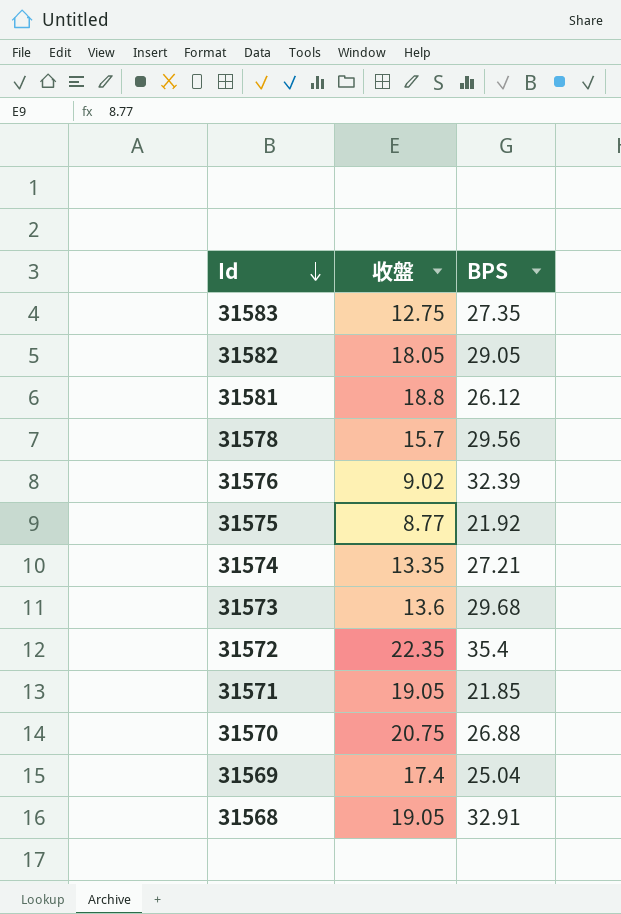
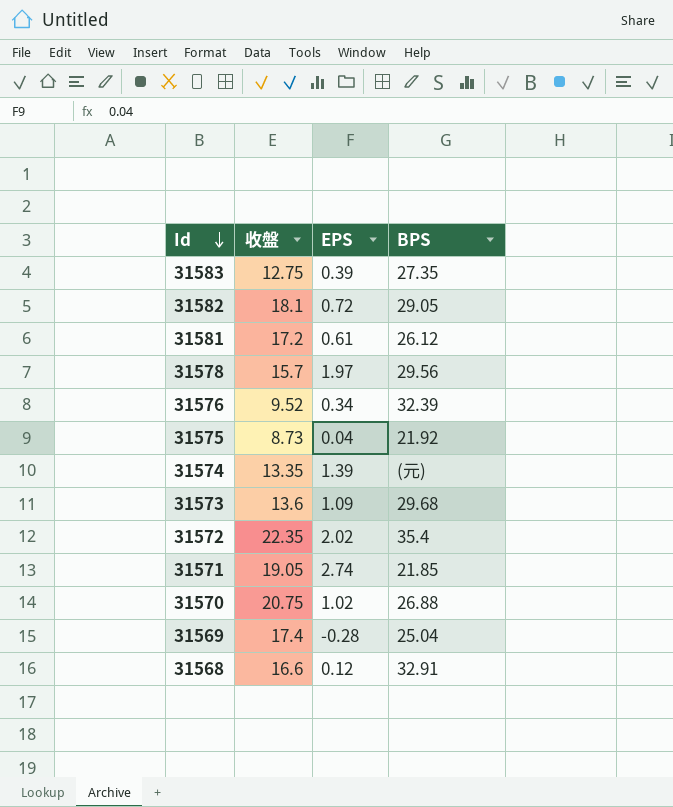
column EPS | position: none -> 3
31582 | 收盤: 18.05 -> 18.1
31581 | 收盤: 18.8 -> 17.2
31576 | 收盤: 9.02 -> 9.52
31575 | 收盤: 8.77 -> 8.73
31574 | BPS: 27.21 -> (元)
31568 | 收盤: 19.05 -> 16.6

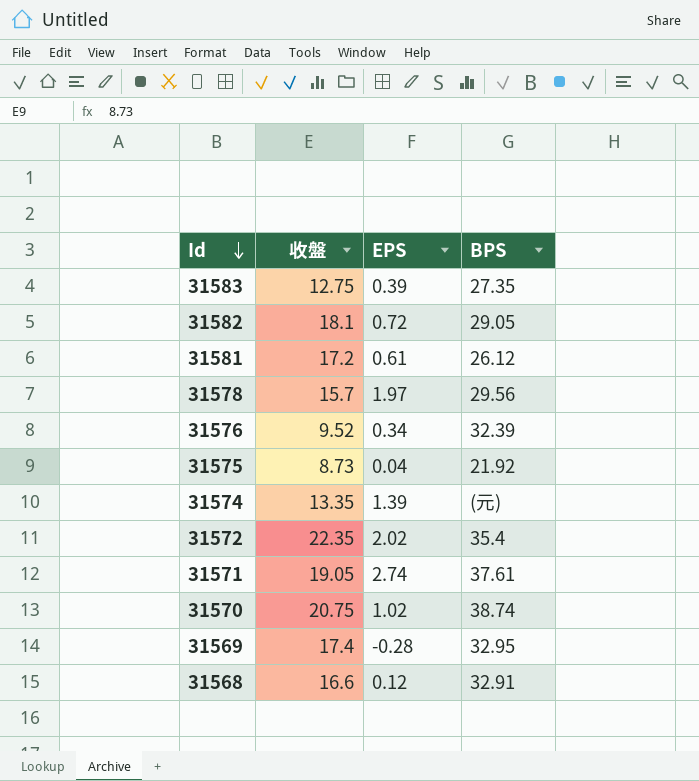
row 31573: 13.6 | 1.09 | 29.68 -> none
31571 | BPS: 21.85 -> 37.61
31570 | BPS: 26.88 -> 38.74
31569 | BPS: 25.04 -> 32.95

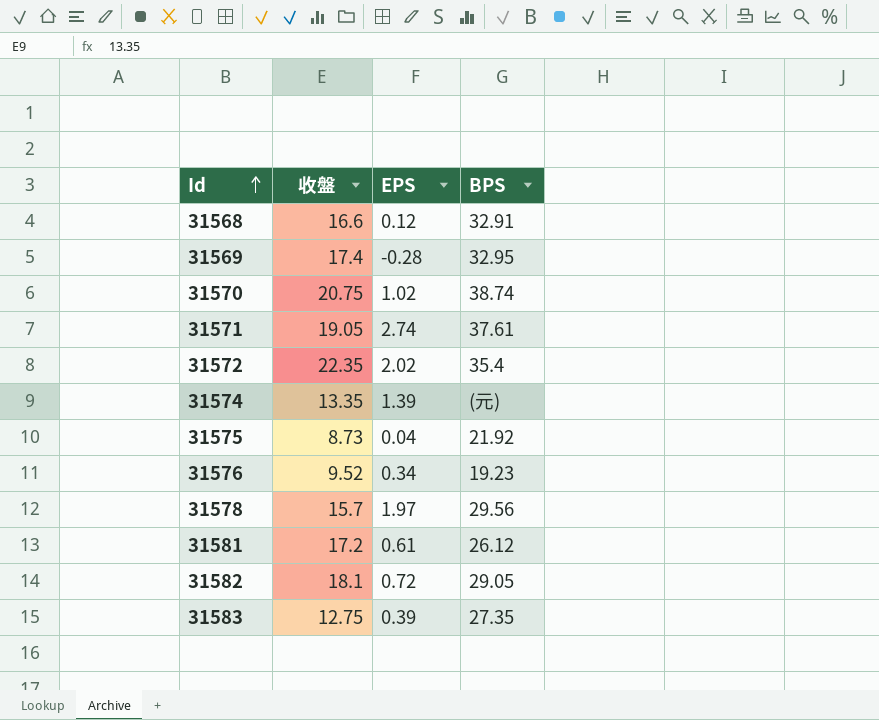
row order: Id descending -> Id ascending
31576 | BPS: 32.39 -> 19.23

